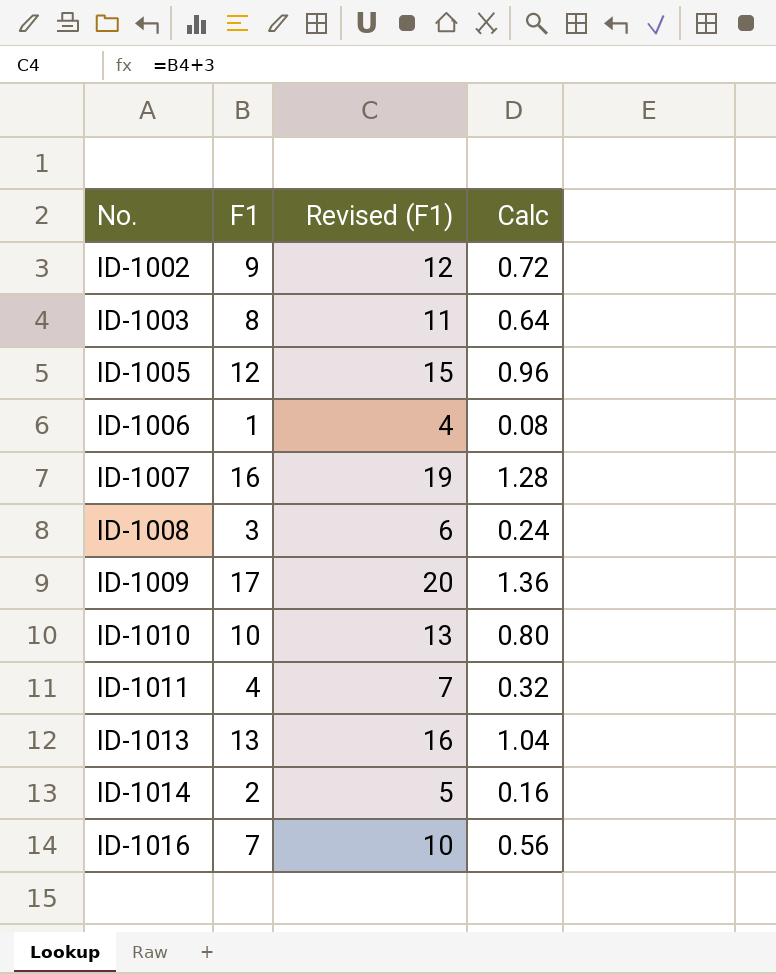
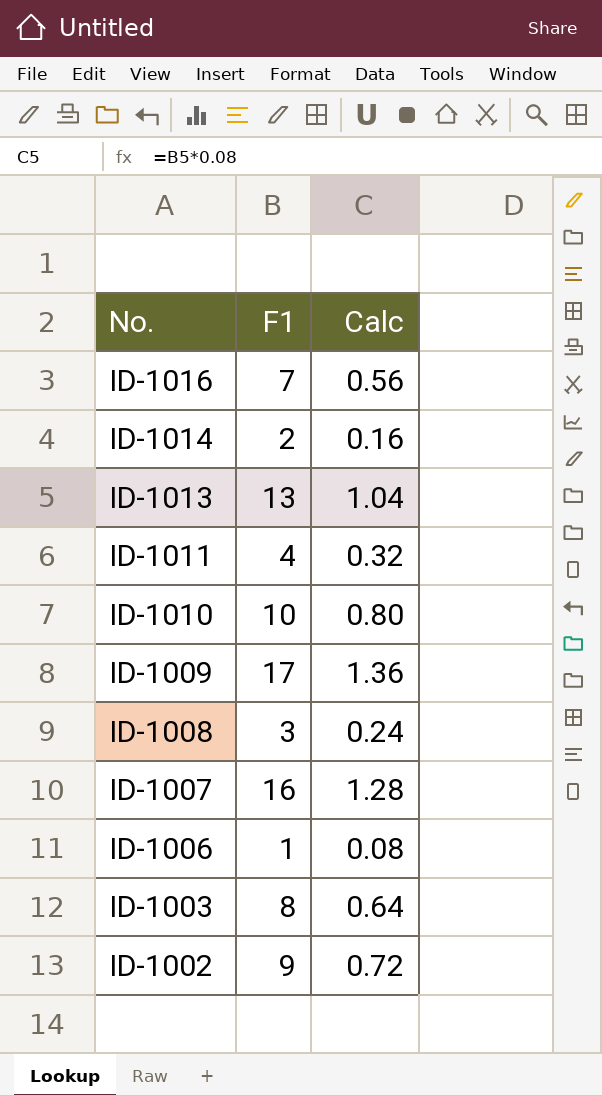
row order: No. ascending -> No. descending
column Revised (F1) | formula: [F1] + 3 -> none
row ID-1005: 12 | 15 | 0.96 -> none

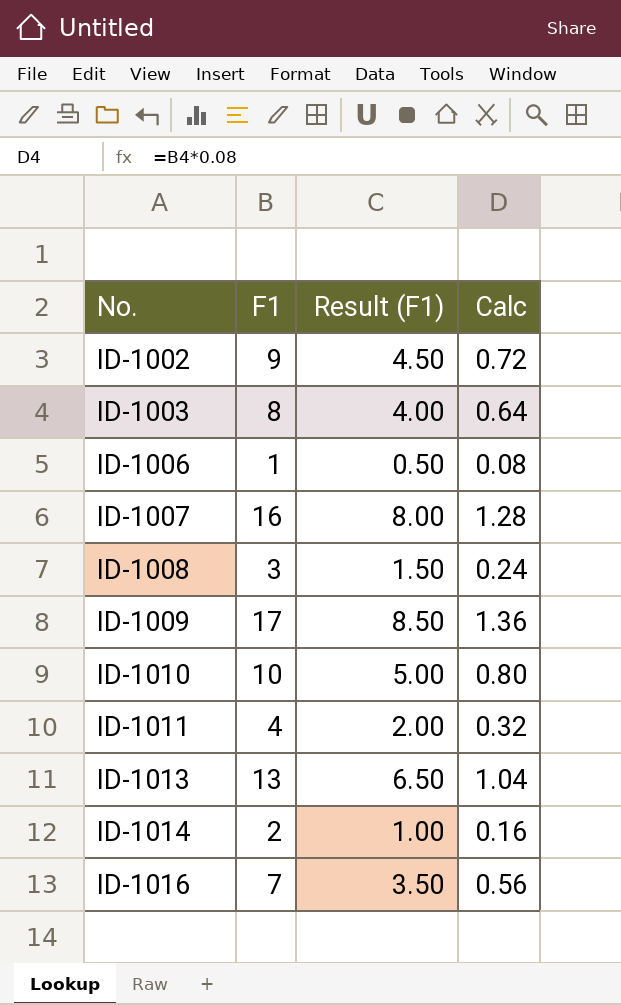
row order: No. descending -> No. ascending
column Result (F1) | formula: none -> [F1] * 0.5

